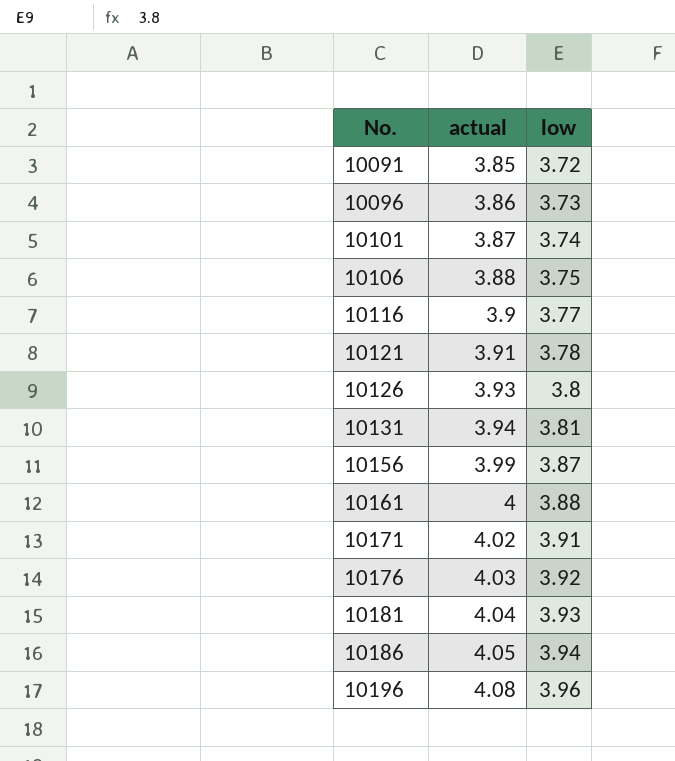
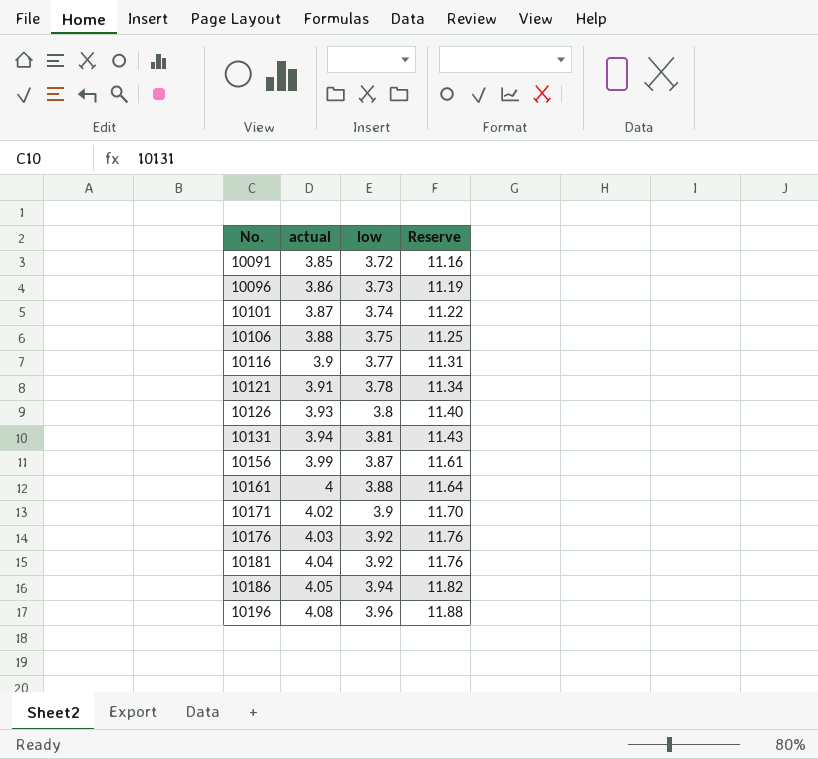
column Reserve | formula: none -> [low] * 3
10171 | low: 3.91 -> 3.9
10181 | low: 3.93 -> 3.92

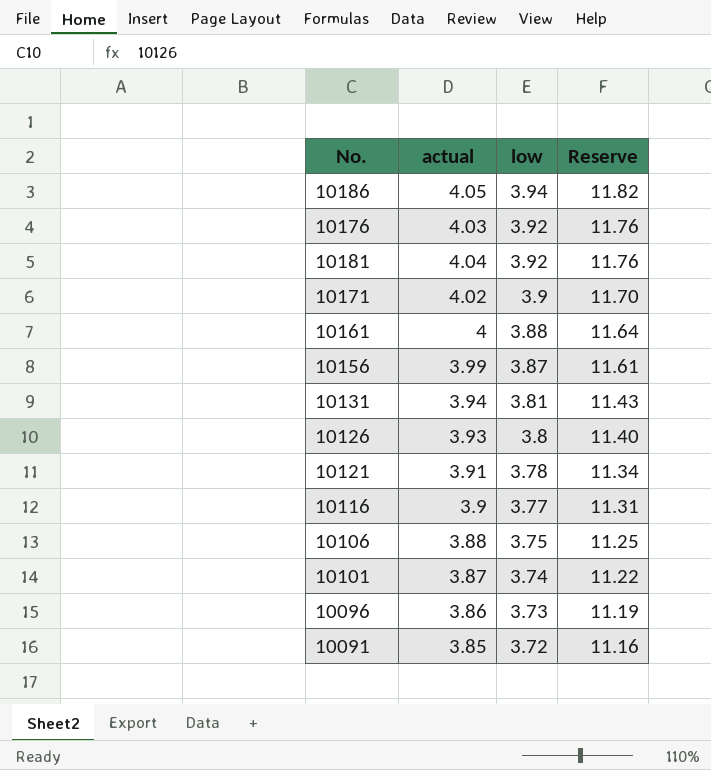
row order: No. ascending -> low descending
row 10196: 4.08 | 3.96 | 11.88 -> none

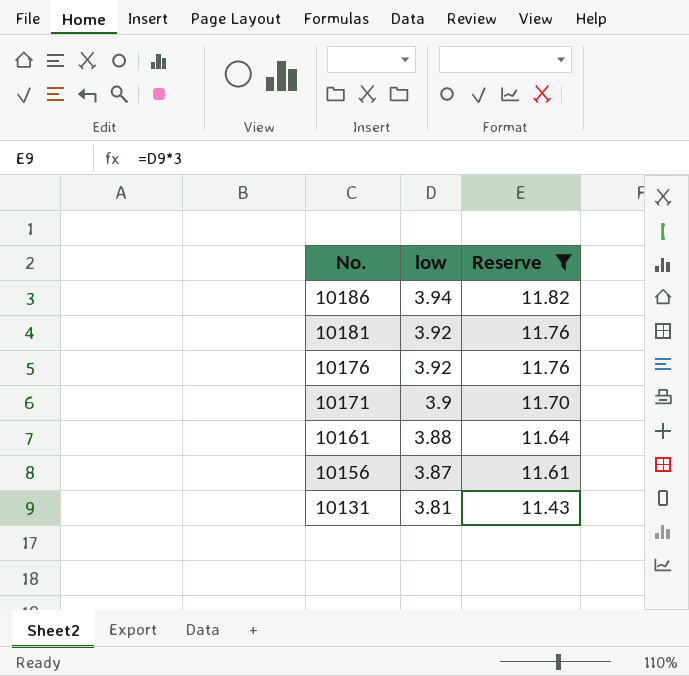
filter: none -> Reserve >= 11.43
row order: low descending -> No. descending
column actual | position: 2 -> none

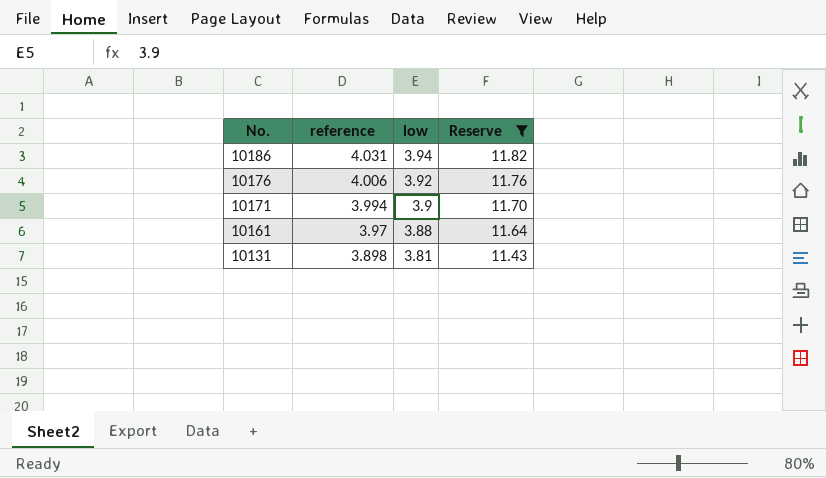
column reference | position: none -> 2
row 10181: 3.92 | 11.76 -> none
row 10156: 3.87 | 11.61 -> none

